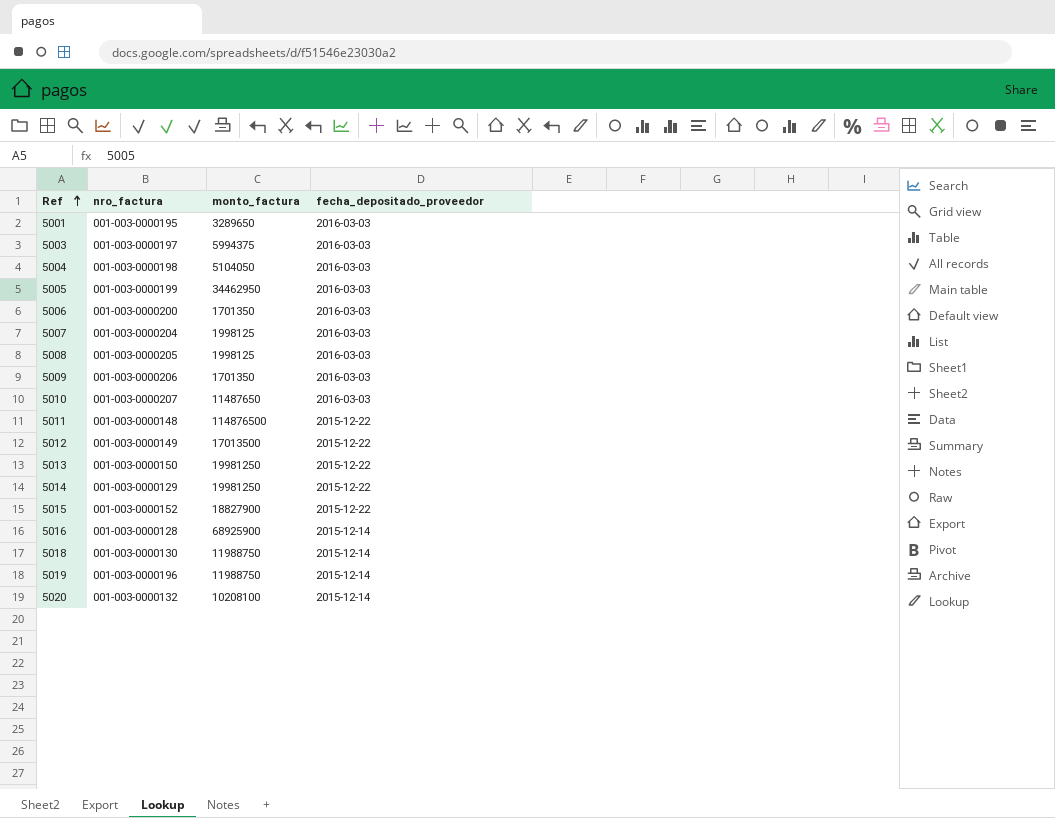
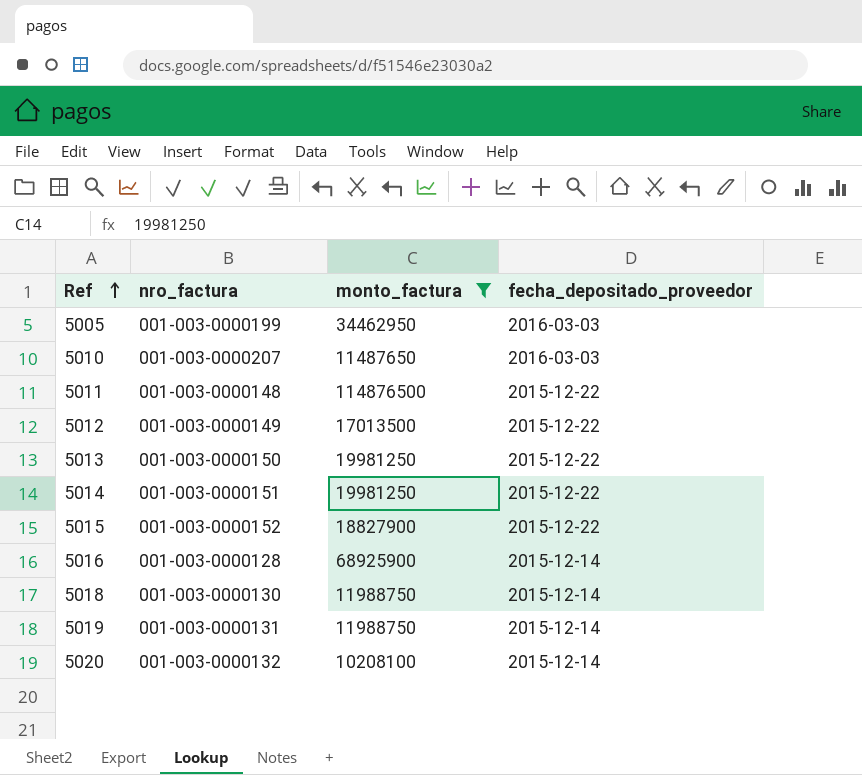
filter: none -> monto_factura >= 10208100
5014 | nro_factura: 001-003-0000129 -> 001-003-0000151
5019 | nro_factura: 001-003-0000196 -> 001-003-0000131

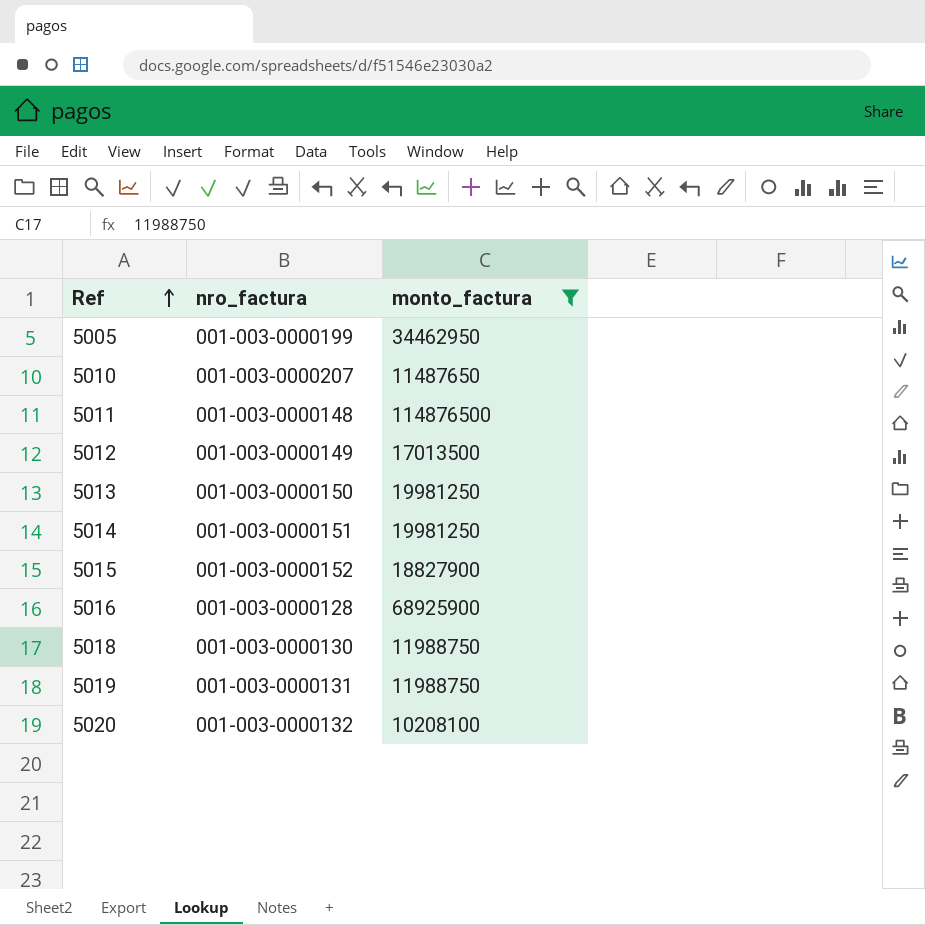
column fecha_depositado_proveedor | position: 4 -> none

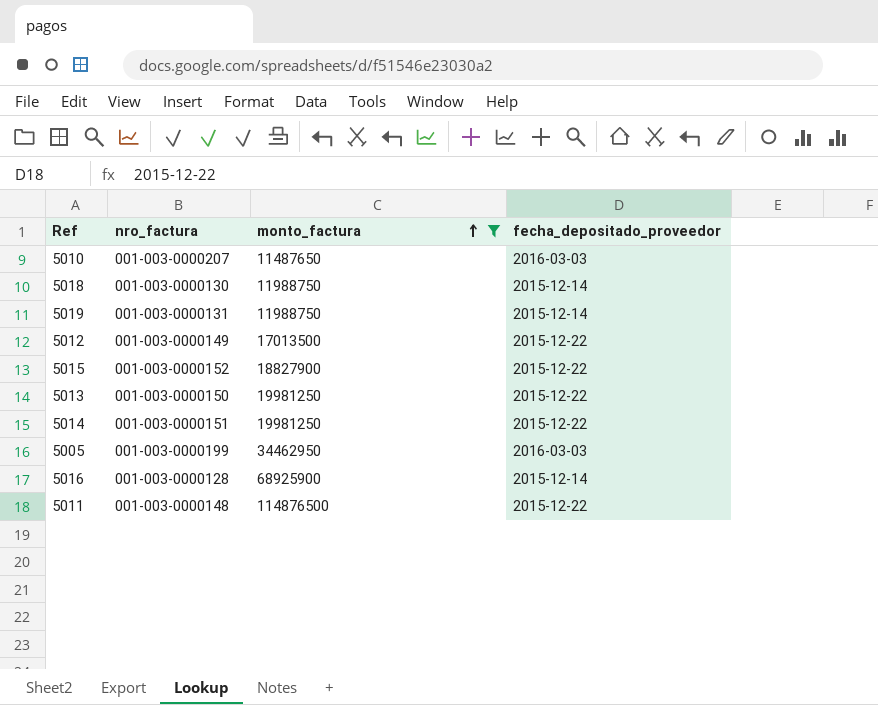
row order: Ref ascending -> monto_factura ascending
column fecha_depositado_proveedor | position: none -> 4
row 5020: 001-003-0000132 | 10208100 -> none

